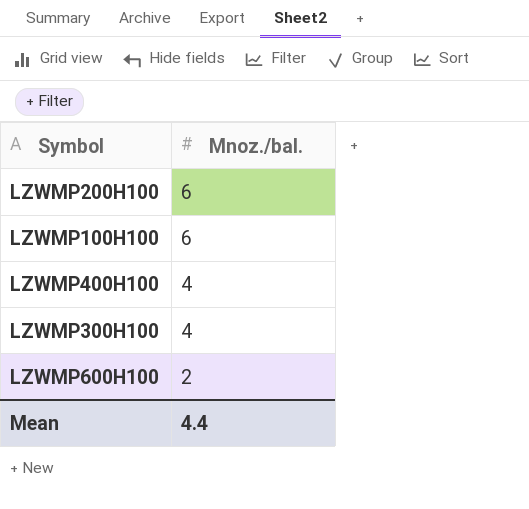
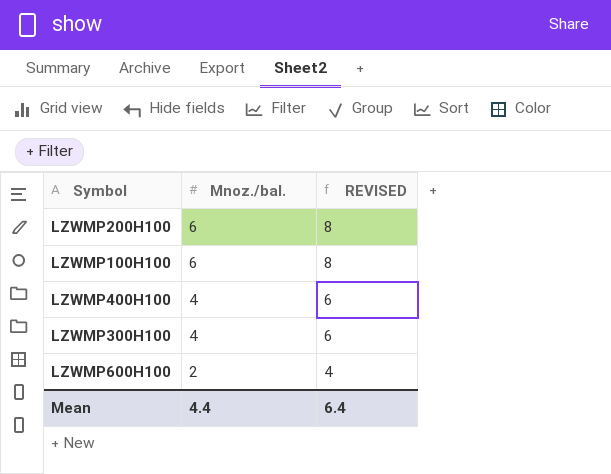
column REVISED | formula: none -> [Mnoz./bal.] + 2

